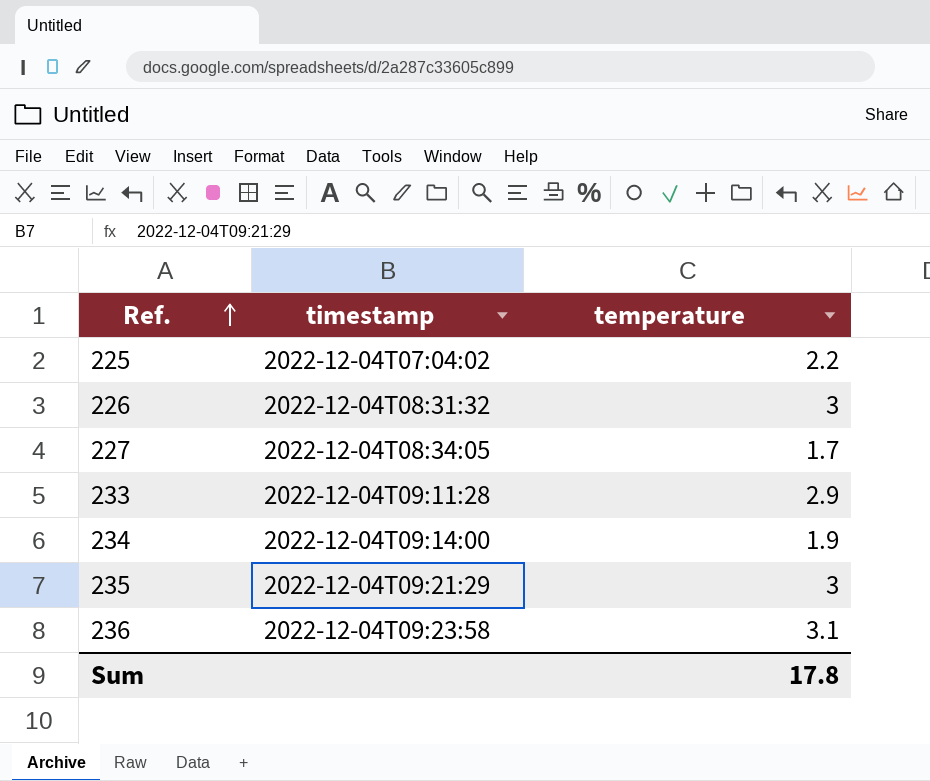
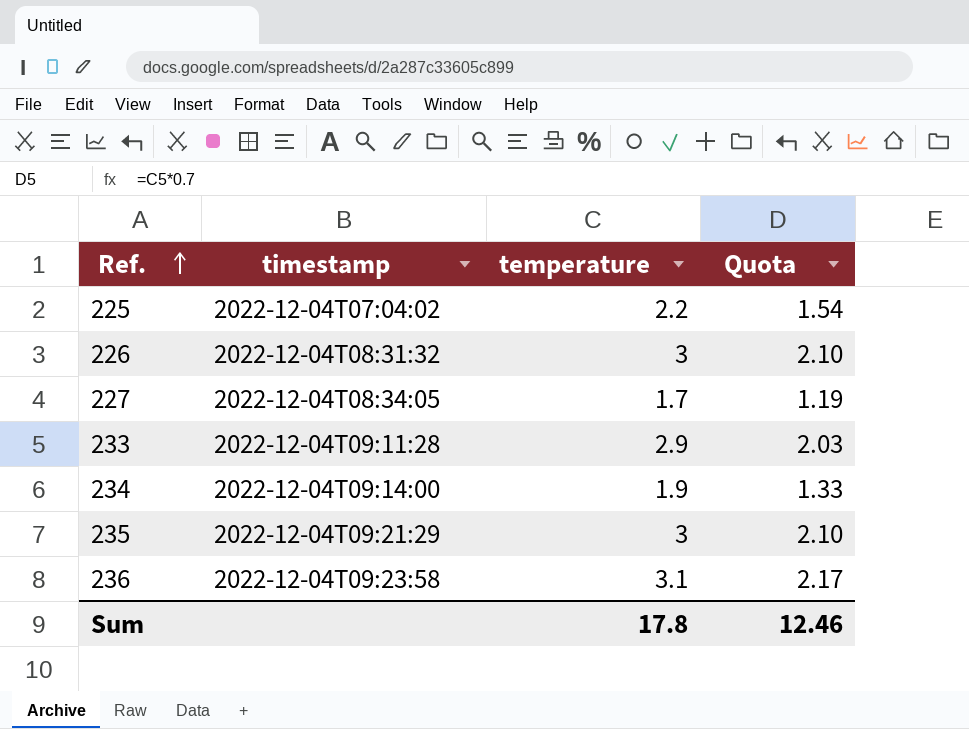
column Quota | formula: none -> [temperature] * 0.7

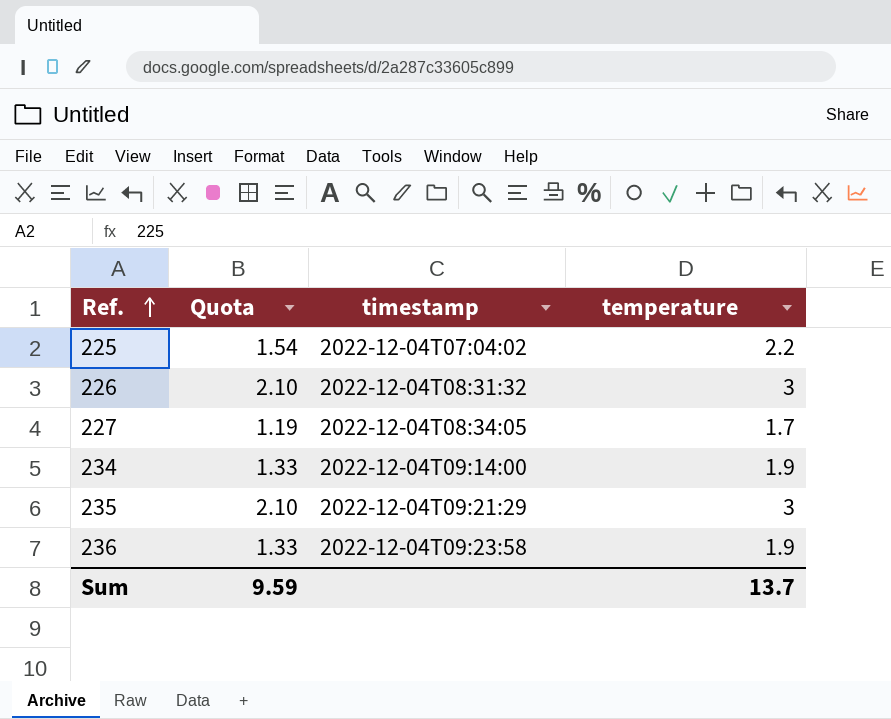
column Quota | position: 4 -> 2
row 233: 2022-12-04T09:11:28 | 2.9 | 2.03 -> none
236 | Quota: 2.17 -> 1.33
236 | temperature: 3.1 -> 1.9
Sum | Quota: 12.46 -> 9.59
Sum | temperature: 17.8 -> 13.7

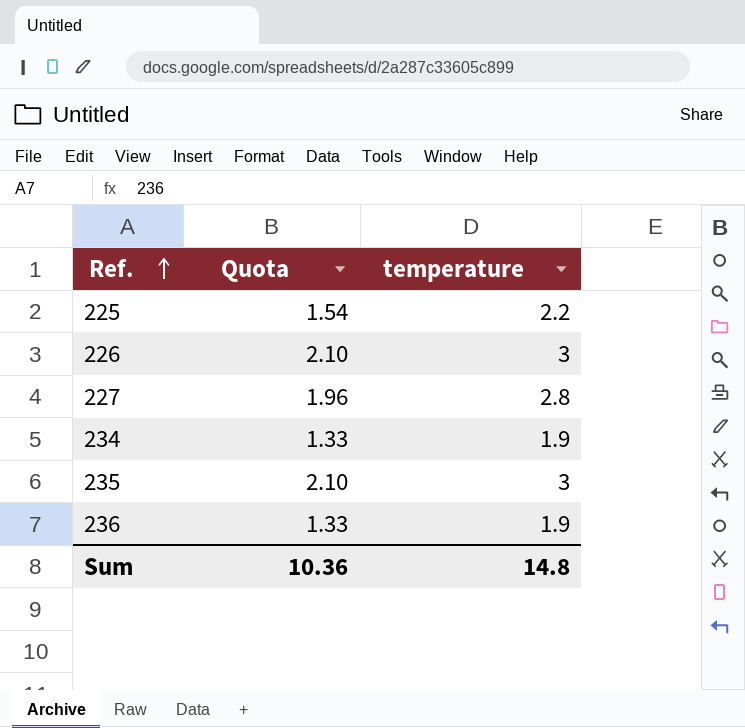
column timestamp | position: 3 -> none
227 | Quota: 1.19 -> 1.96
227 | temperature: 1.7 -> 2.8
Sum | Quota: 9.59 -> 10.36
Sum | temperature: 13.7 -> 14.8

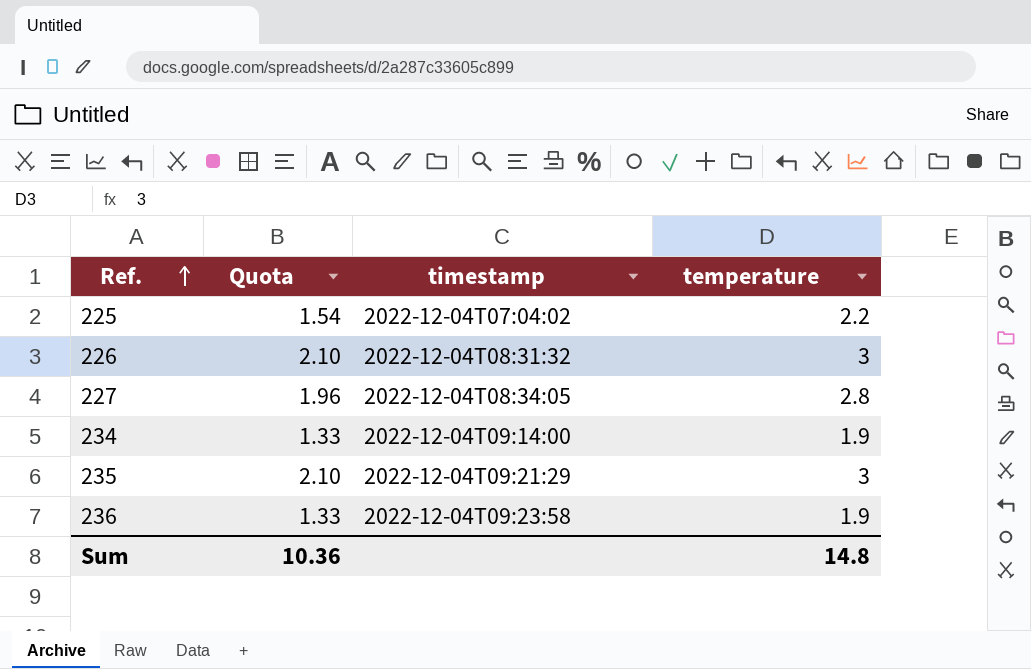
column timestamp | position: none -> 3

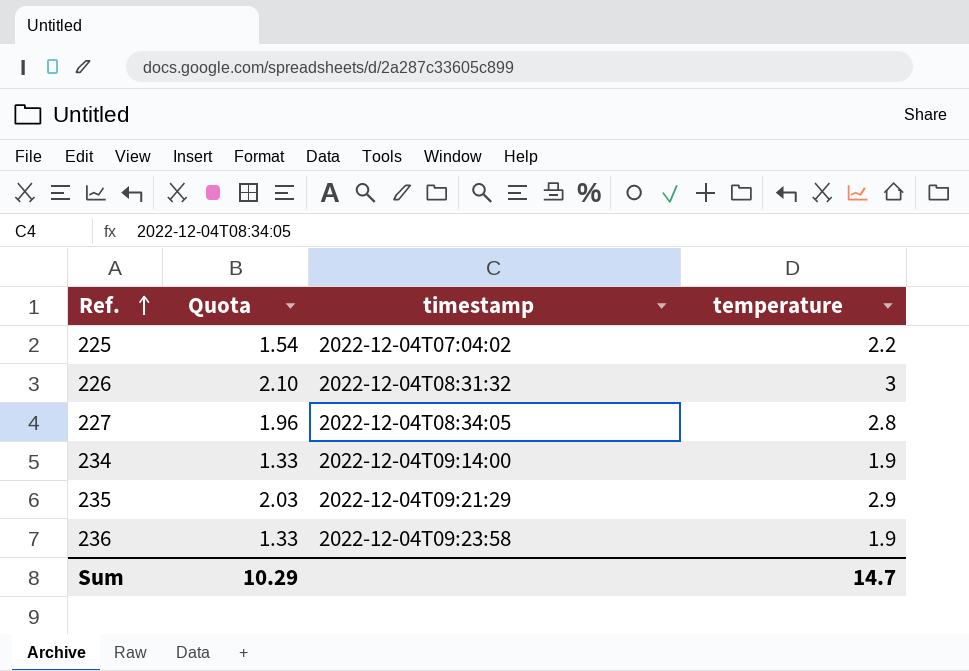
235 | Quota: 2.10 -> 2.03
235 | temperature: 3 -> 2.9
Sum | Quota: 10.36 -> 10.29
Sum | temperature: 14.8 -> 14.7

